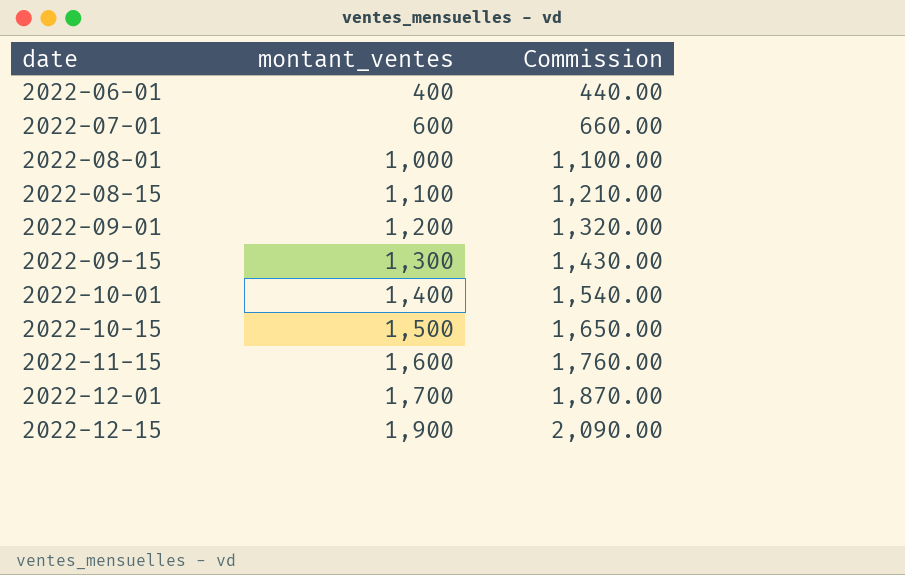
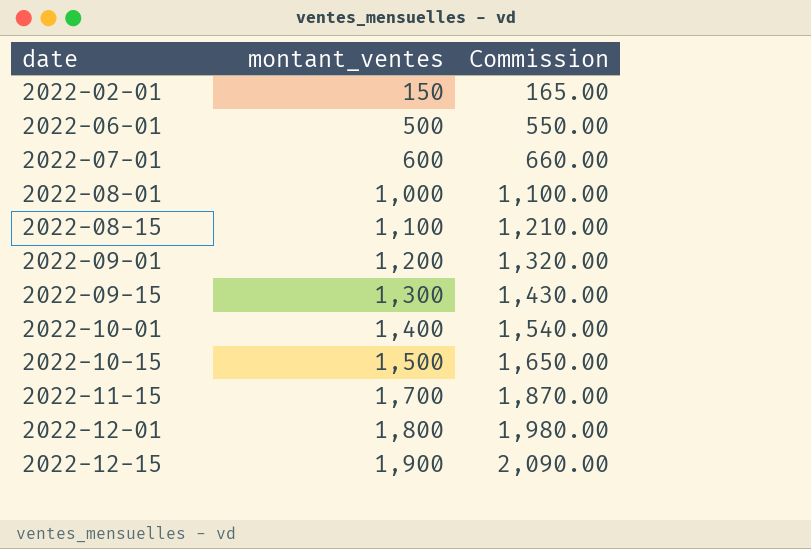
row 2022-02-01: none -> 150 | 165.00
2022-06-01 | montant_ventes: 400 -> 500
2022-06-01 | Commission: 440.00 -> 550.00
2022-11-15 | montant_ventes: 1,600 -> 1,700
2022-11-15 | Commission: 1,760.00 -> 1,870.00
2022-12-01 | montant_ventes: 1,700 -> 1,800
2022-12-01 | Commission: 1,870.00 -> 1,980.00

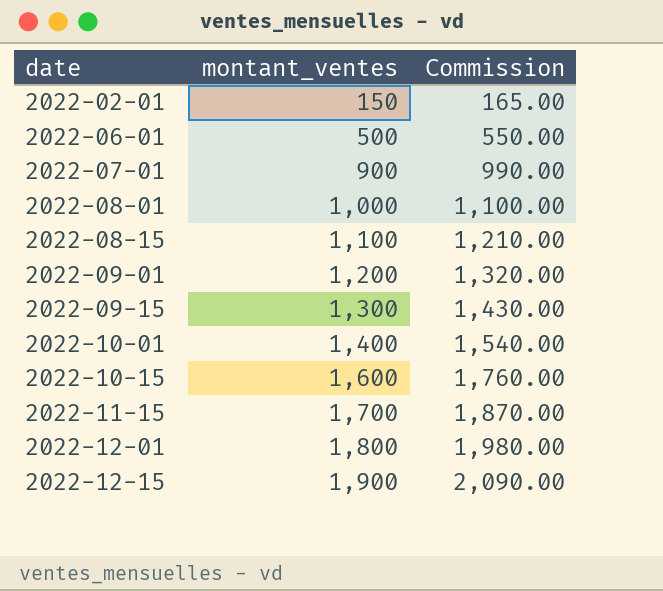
2022-07-01 | montant_ventes: 600 -> 900
2022-07-01 | Commission: 660.00 -> 990.00
2022-10-15 | montant_ventes: 1,500 -> 1,600
2022-10-15 | Commission: 1,650.00 -> 1,760.00

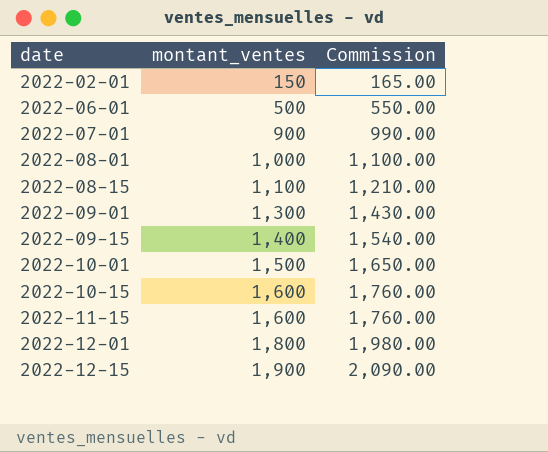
2022-09-01 | montant_ventes: 1,200 -> 1,300
2022-09-01 | Commission: 1,320.00 -> 1,430.00
2022-09-15 | montant_ventes: 1,300 -> 1,400
2022-09-15 | Commission: 1,430.00 -> 1,540.00
2022-10-01 | montant_ventes: 1,400 -> 1,500
2022-10-01 | Commission: 1,540.00 -> 1,650.00
2022-11-15 | montant_ventes: 1,700 -> 1,600
2022-11-15 | Commission: 1,870.00 -> 1,760.00

